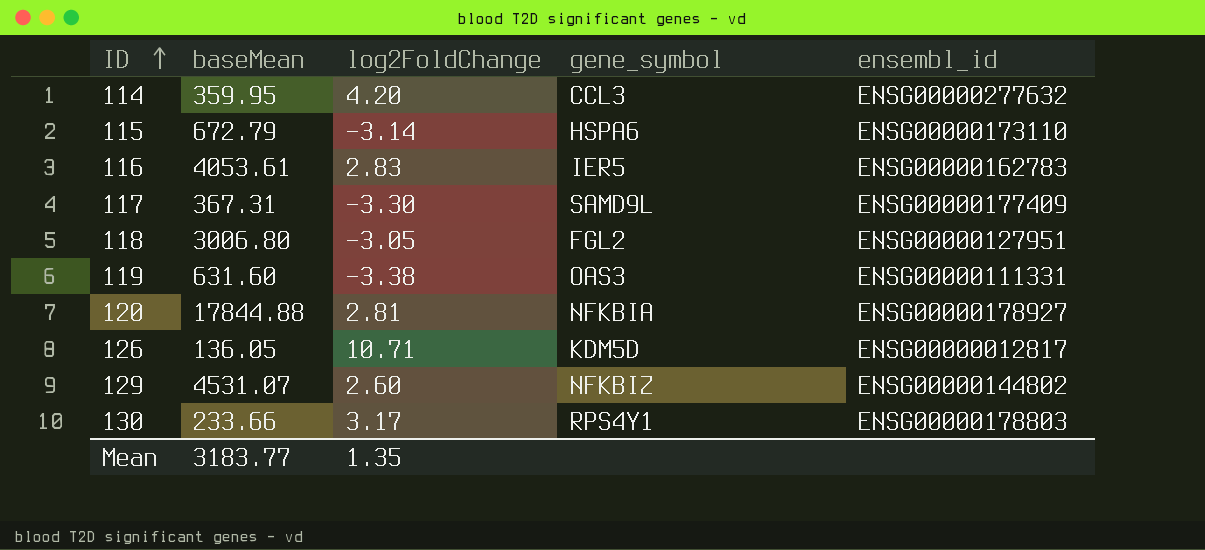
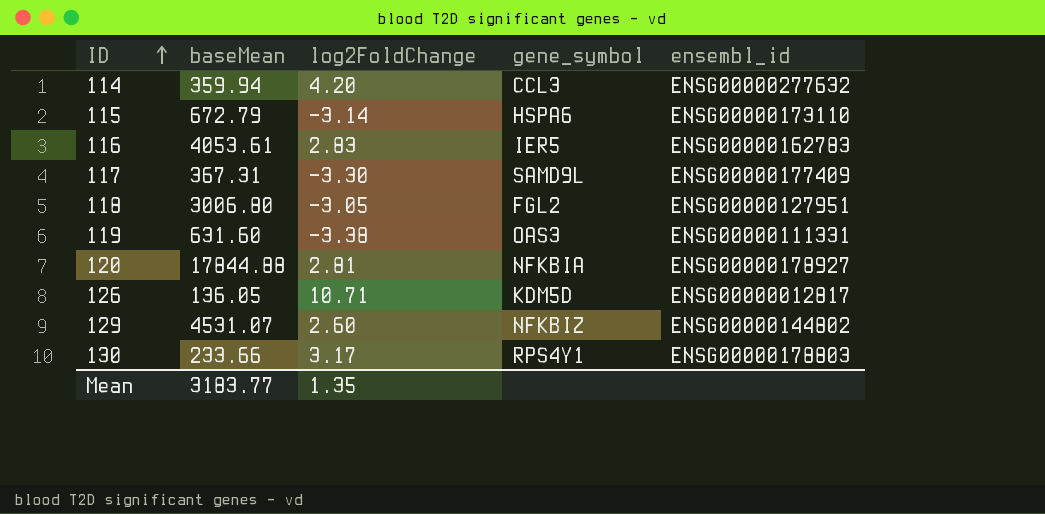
114 | baseMean: 359.95 -> 359.94

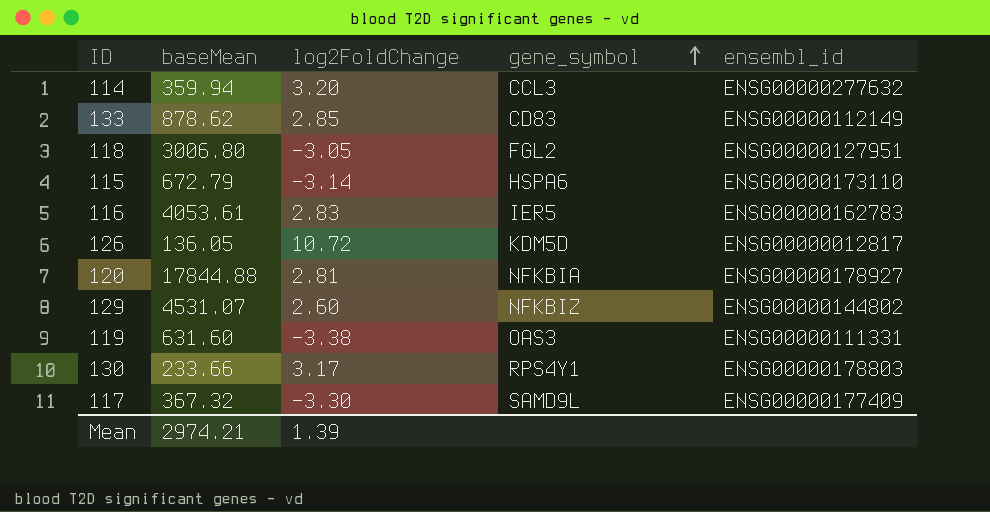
row order: ID ascending -> gene_symbol ascending
114 | log2FoldChange: 4.20 -> 3.20
row 133: none -> 878.62 | 2.85 | CD83 | ENSG00000112149
126 | log2FoldChange: 10.71 -> 10.72
117 | baseMean: 367.31 -> 367.32
Mean | baseMean: 3183.77 -> 2974.21
Mean | log2FoldChange: 1.35 -> 1.39

